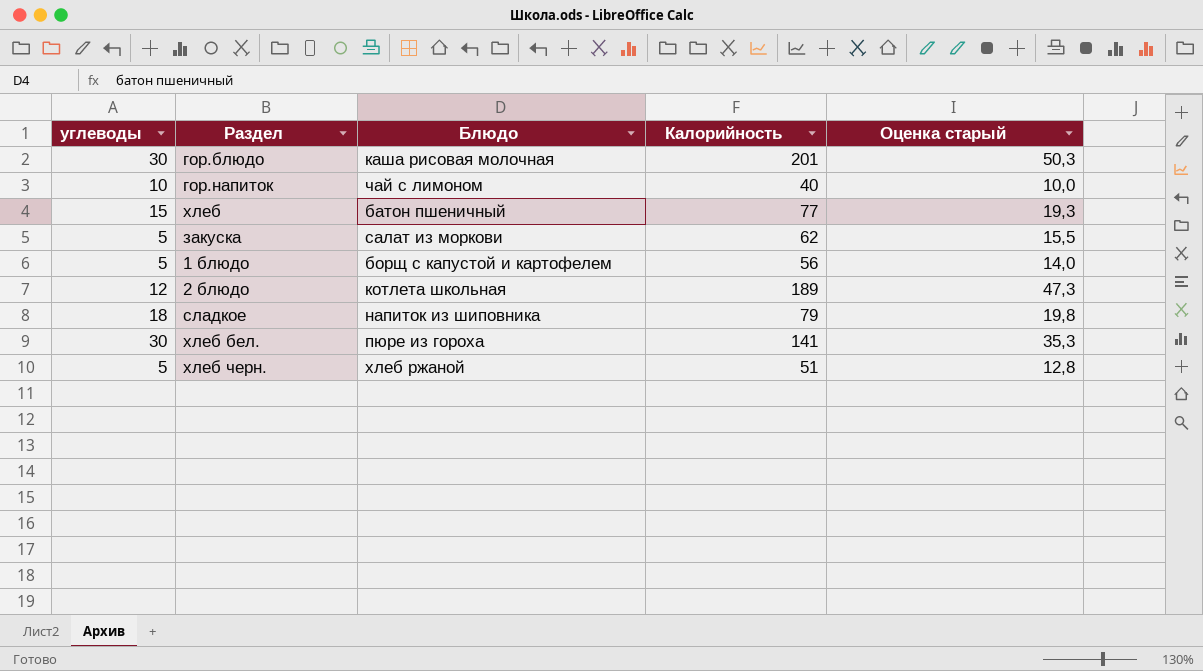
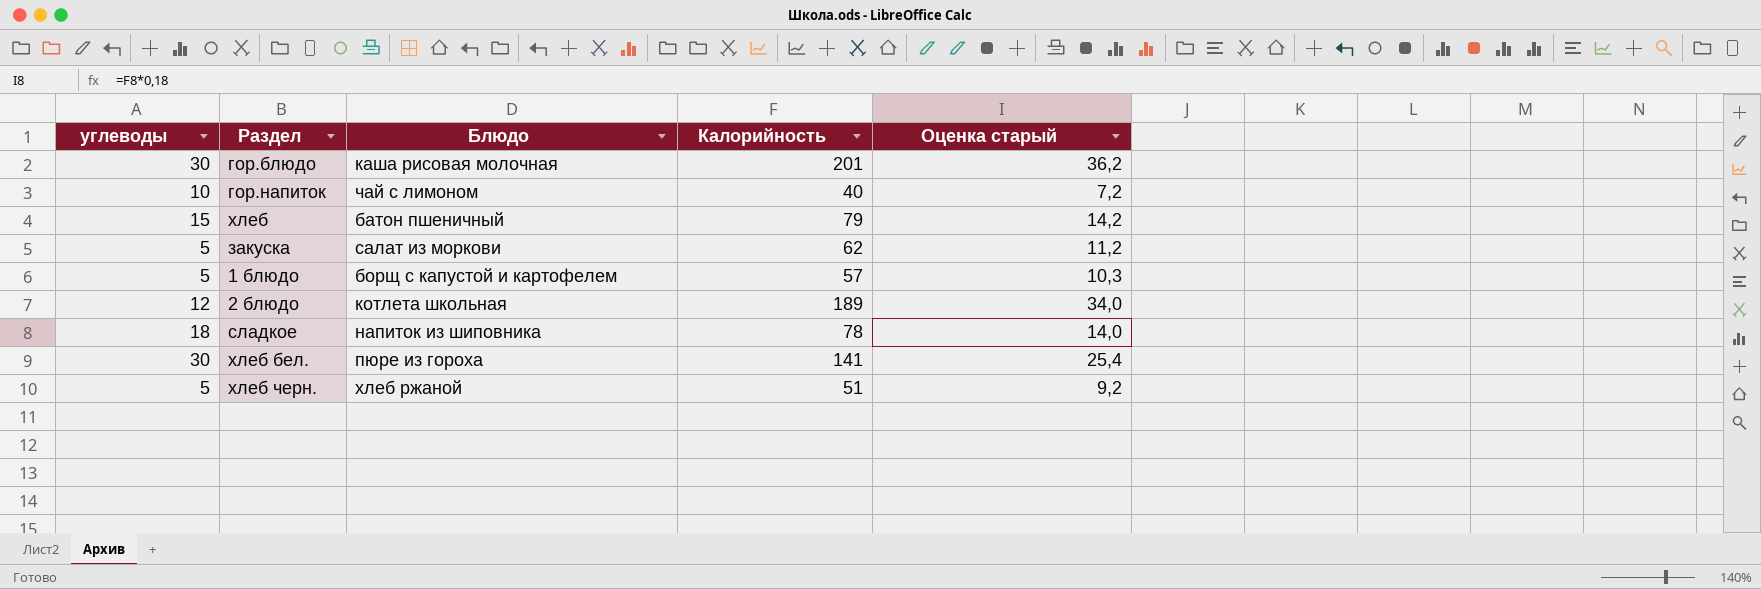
column Оценка старый | formula: [Калорийность] * 0,25 -> [Калорийность] * 0,18
хлеб | Калорийность: 77 -> 79
1 блюдо | Калорийность: 56 -> 57
сладкое | Калорийность: 79 -> 78

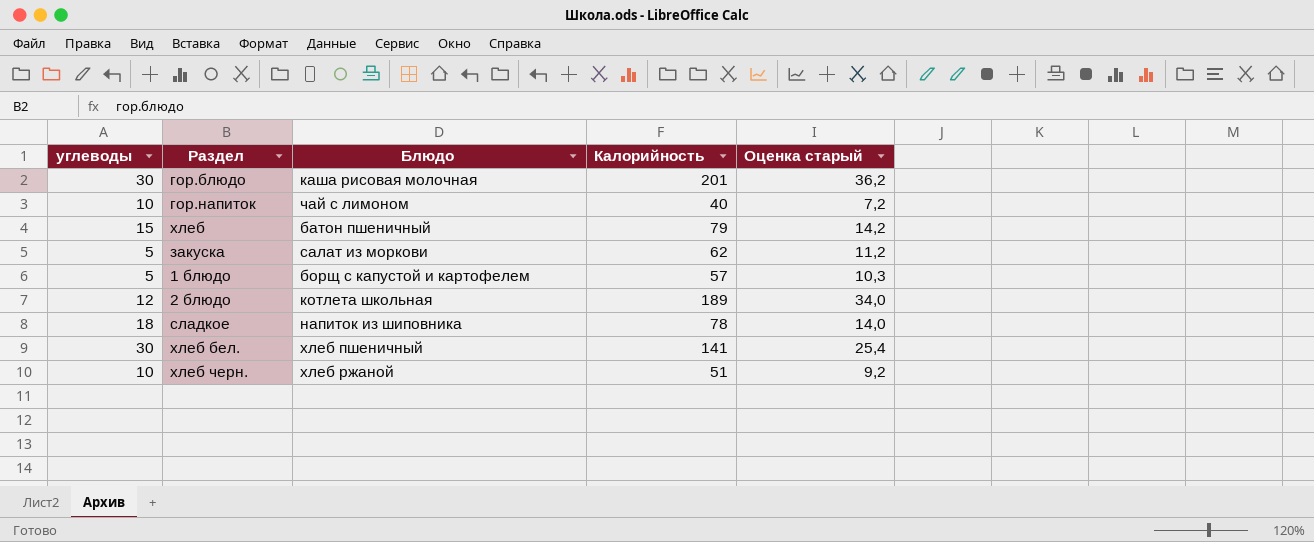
хлеб бел. | Блюдо: пюре из гороха -> хлеб пшеничный
хлеб черн. | углеводы: 5 -> 10

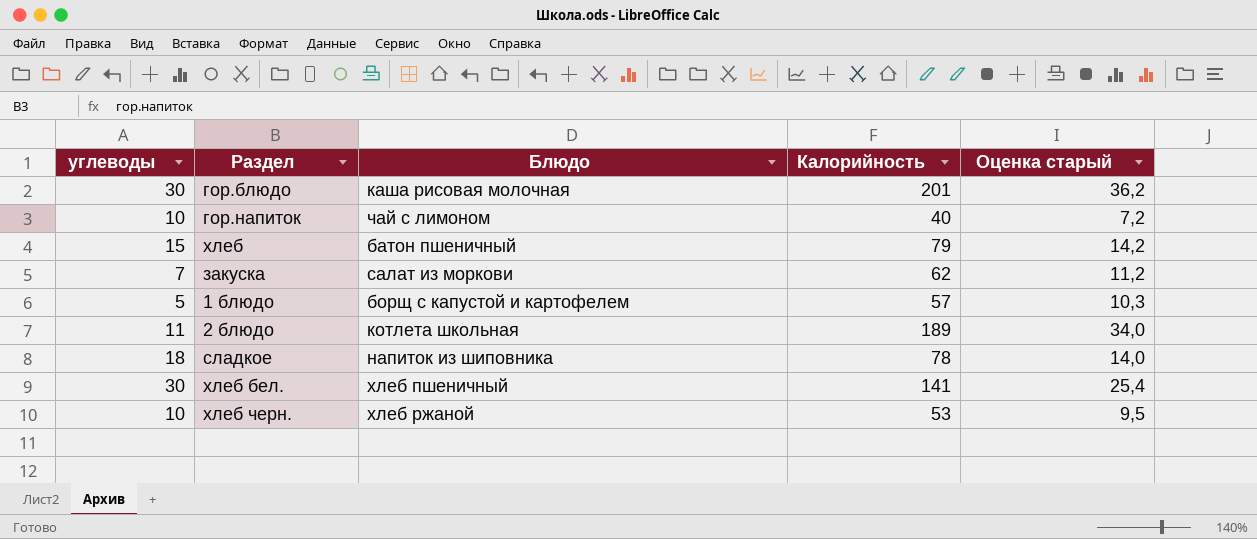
закуска | углеводы: 5 -> 7
2 блюдо | углеводы: 12 -> 11
хлеб черн. | Калорийность: 51 -> 53
хлеб черн. | Оценка старый: 9,2 -> 9,5

